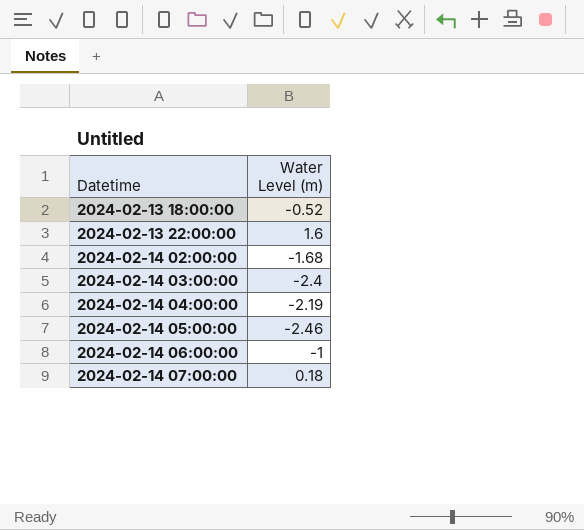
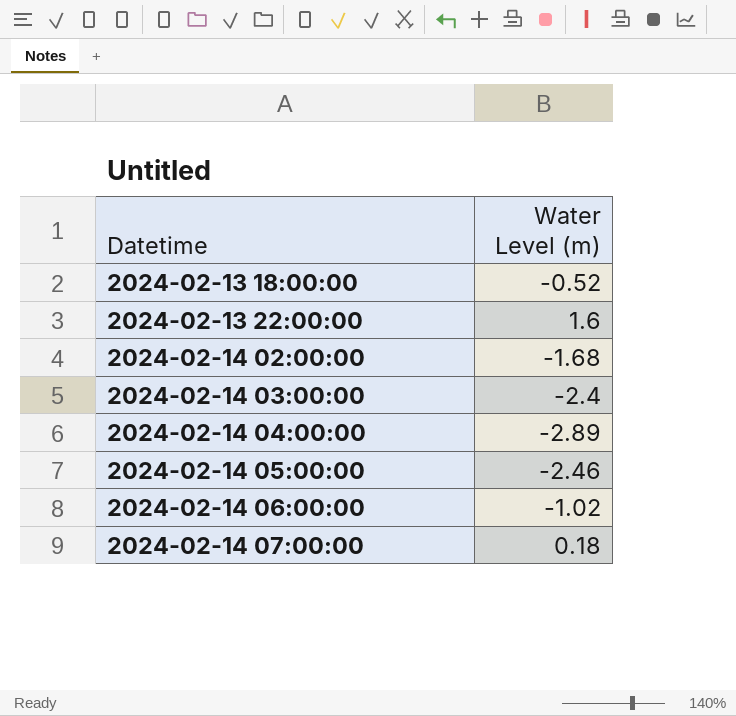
2024-02-14 04:00:00 | Water Level (m): -2.19 -> -2.89
2024-02-14 06:00:00 | Water Level (m): -1 -> -1.02

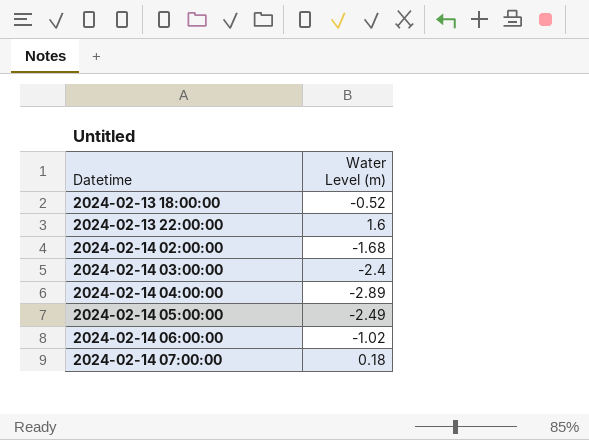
2024-02-14 05:00:00 | Water Level (m): -2.46 -> -2.49

